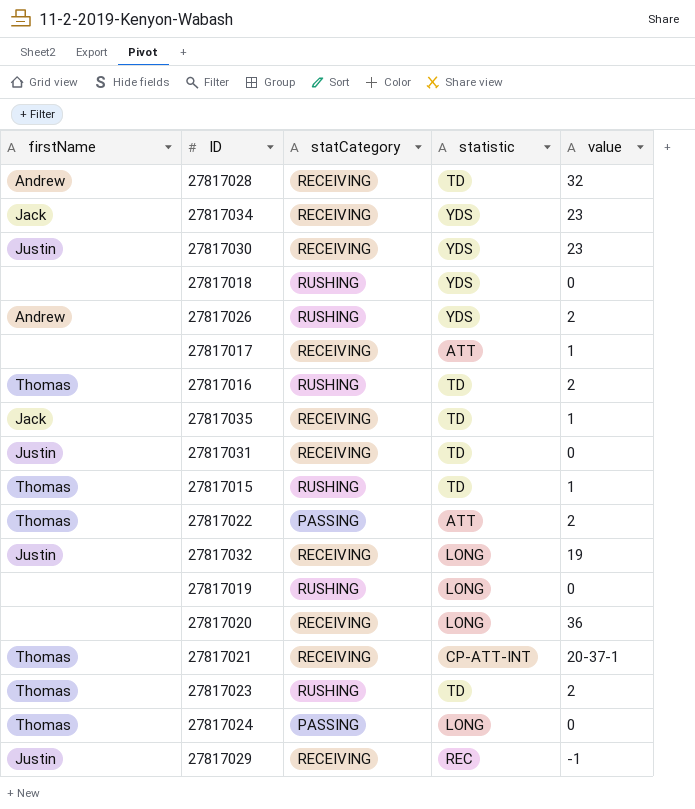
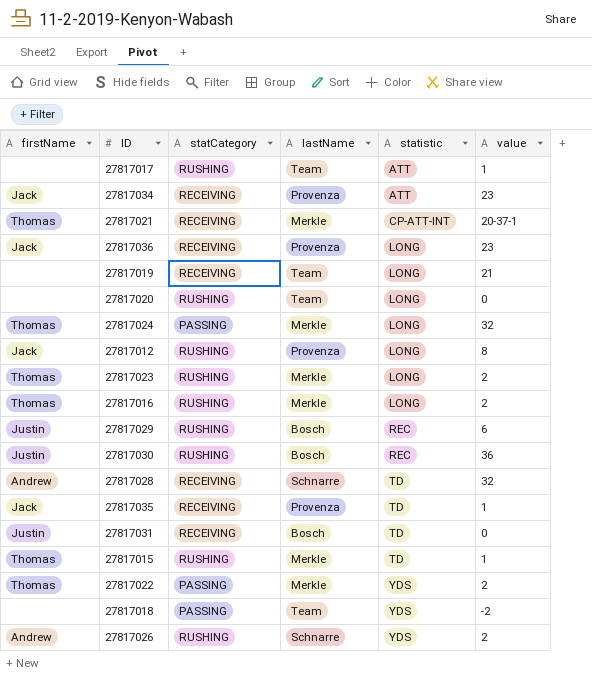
row order: none -> statistic ascending
column lastName | position: none -> 4
row 27817032: Justin | RECEIVING | LONG | 19 -> none
27817017 | statCategory: RECEIVING -> RUSHING
27817034 | statistic: YDS -> ATT
row 27817036: none -> Jack | RECEIVING | Provenza | LONG | 23
27817019 | statCategory: RUSHING -> RECEIVING
27817019 | value: 0 -> 21
27817020 | statCategory: RECEIVING -> RUSHING
27817020 | value: 36 -> 0
27817024 | value: 0 -> 32
row 27817012: none -> Jack | RUSHING | Provenza | LONG | 8
27817023 | statistic: TD -> LONG
27817016 | statistic: TD -> LONG
27817029 | statCategory: RECEIVING -> RUSHING
27817029 | value: -1 -> 6
27817030 | statCategory: RECEIVING -> RUSHING
27817030 | statistic: YDS -> REC
27817030 | value: 23 -> 36
27817022 | statistic: ATT -> YDS
27817018 | statCategory: RUSHING -> PASSING
27817018 | value: 0 -> -2

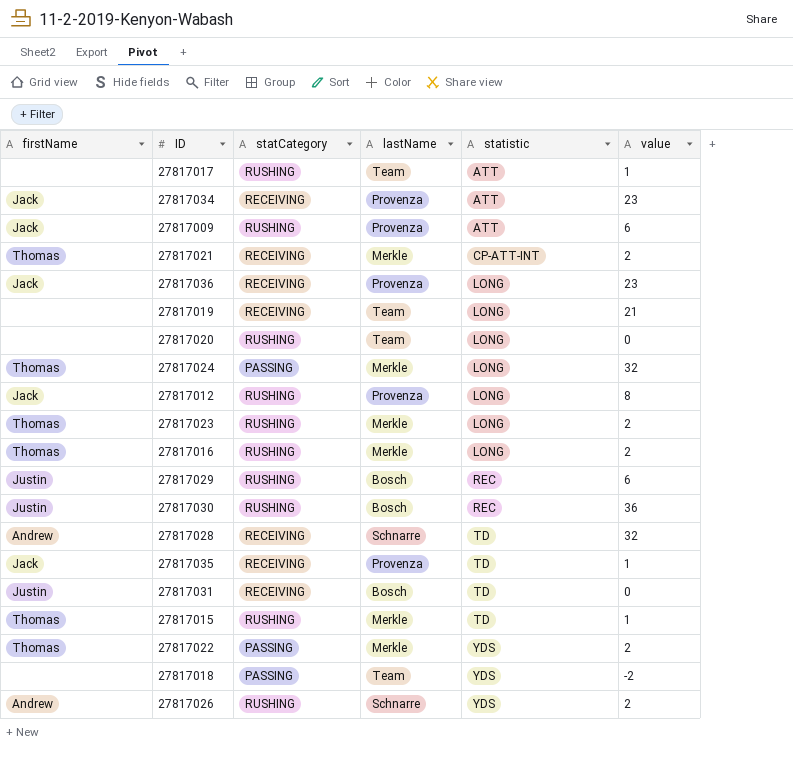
row 27817009: none -> Jack | RUSHING | Provenza | ATT | 6
27817021 | value: 20-37-1 -> 2

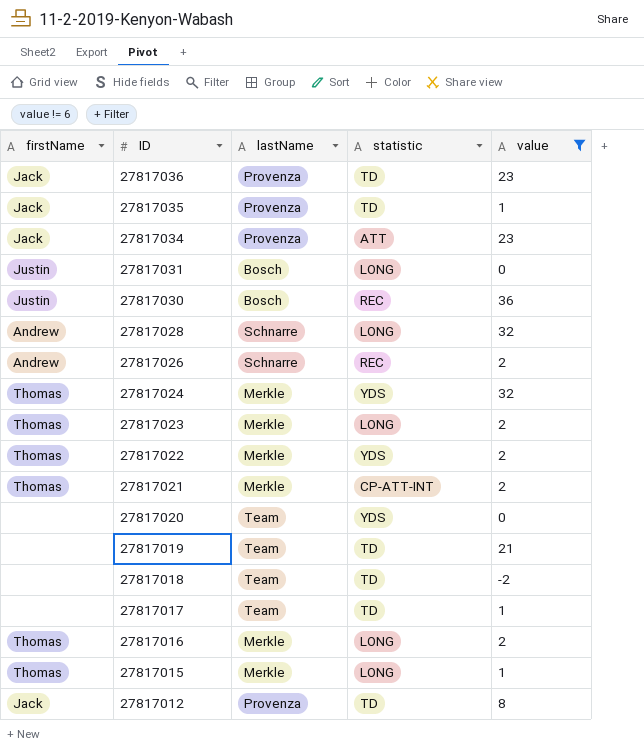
filter: none -> value != 6
row order: statistic ascending -> ID descending
column statCategory | position: 3 -> none
27817036 | statistic: LONG -> TD
27817031 | statistic: TD -> LONG
27817028 | statistic: TD -> LONG
27817026 | statistic: YDS -> REC
27817024 | statistic: LONG -> YDS
27817020 | statistic: LONG -> YDS
27817019 | statistic: LONG -> TD
27817018 | statistic: YDS -> TD
27817017 | statistic: ATT -> TD
27817015 | statistic: TD -> LONG
27817012 | statistic: LONG -> TD

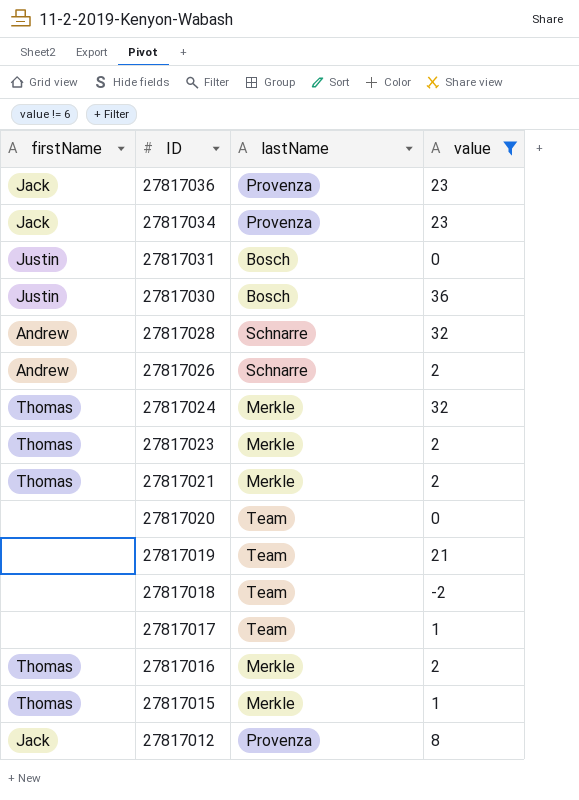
column statistic | position: 4 -> none
row 27817035: Jack | Provenza | TD | 1 -> none
row 27817022: Thomas | Merkle | YDS | 2 -> none

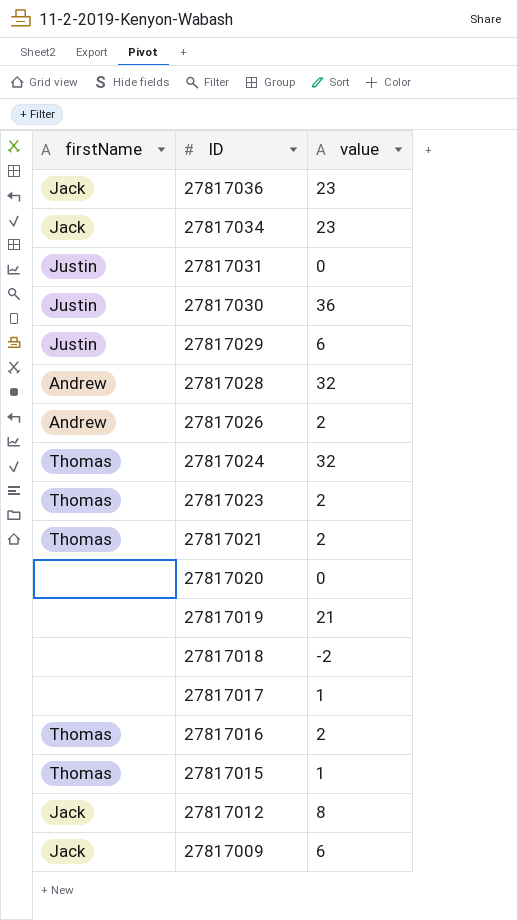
filter: value != 6 -> none
column lastName | position: 3 -> none

